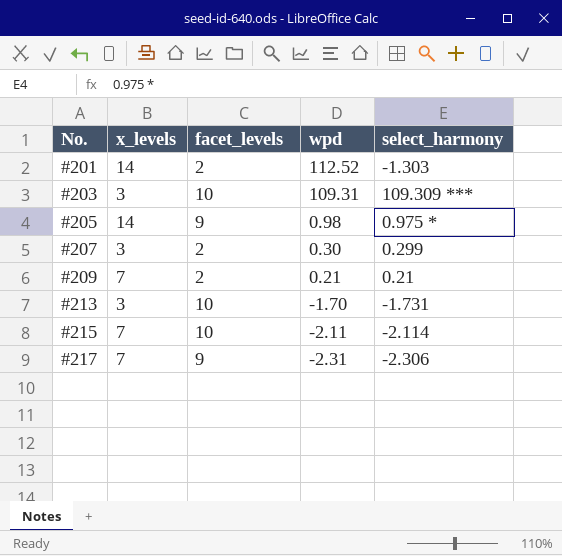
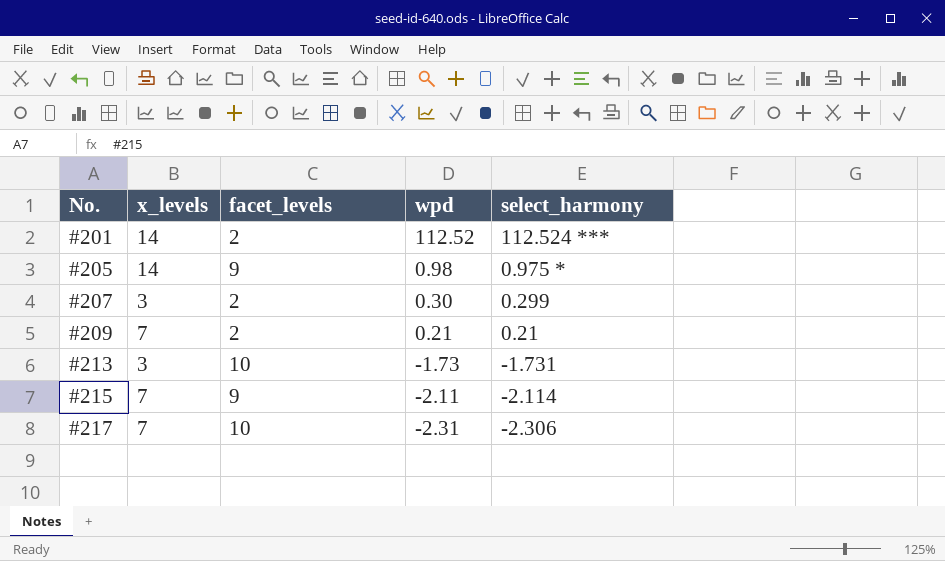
row #203: 3 | 10 | 109.31 | 109.309 *** -> none
#201 | select_harmony: -1.303 -> 112.524 ***
#213 | wpd: -1.70 -> -1.73
#215 | facet_levels: 10 -> 9
#217 | facet_levels: 9 -> 10

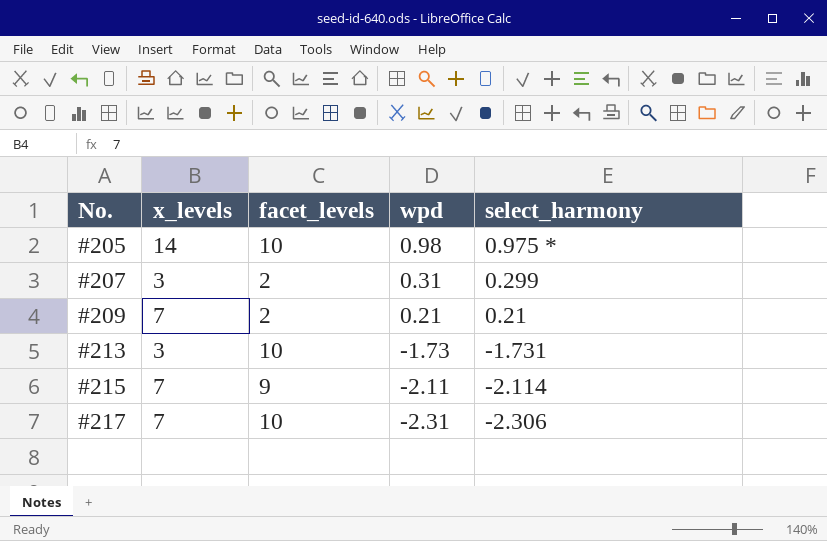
row #201: 14 | 2 | 112.52 | 112.524 *** -> none
#205 | facet_levels: 9 -> 10
#207 | wpd: 0.30 -> 0.31

